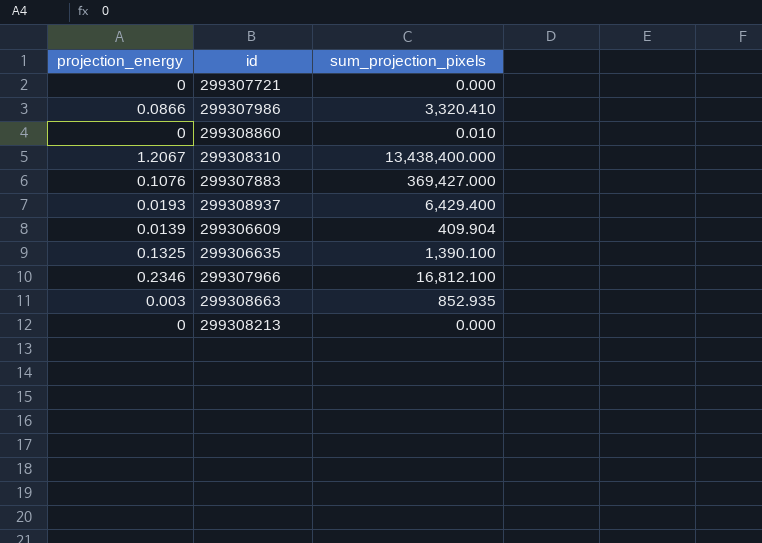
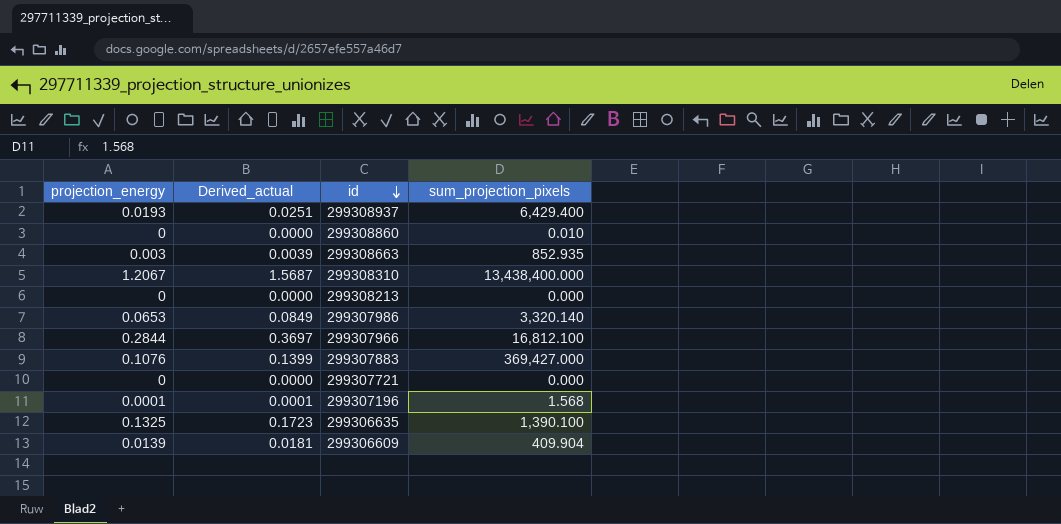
row order: none -> id descending
column Derived_actual | formula: none -> [projection_energy] * 1.3
299307986 | projection_energy: 0.0866 -> 0.0653
299307986 | sum_projection_pixels: 3,320.410 -> 3,320.140
299307966 | projection_energy: 0.2346 -> 0.2844
row 299307196: none -> 0.0001 | 0.0001 | 1.568

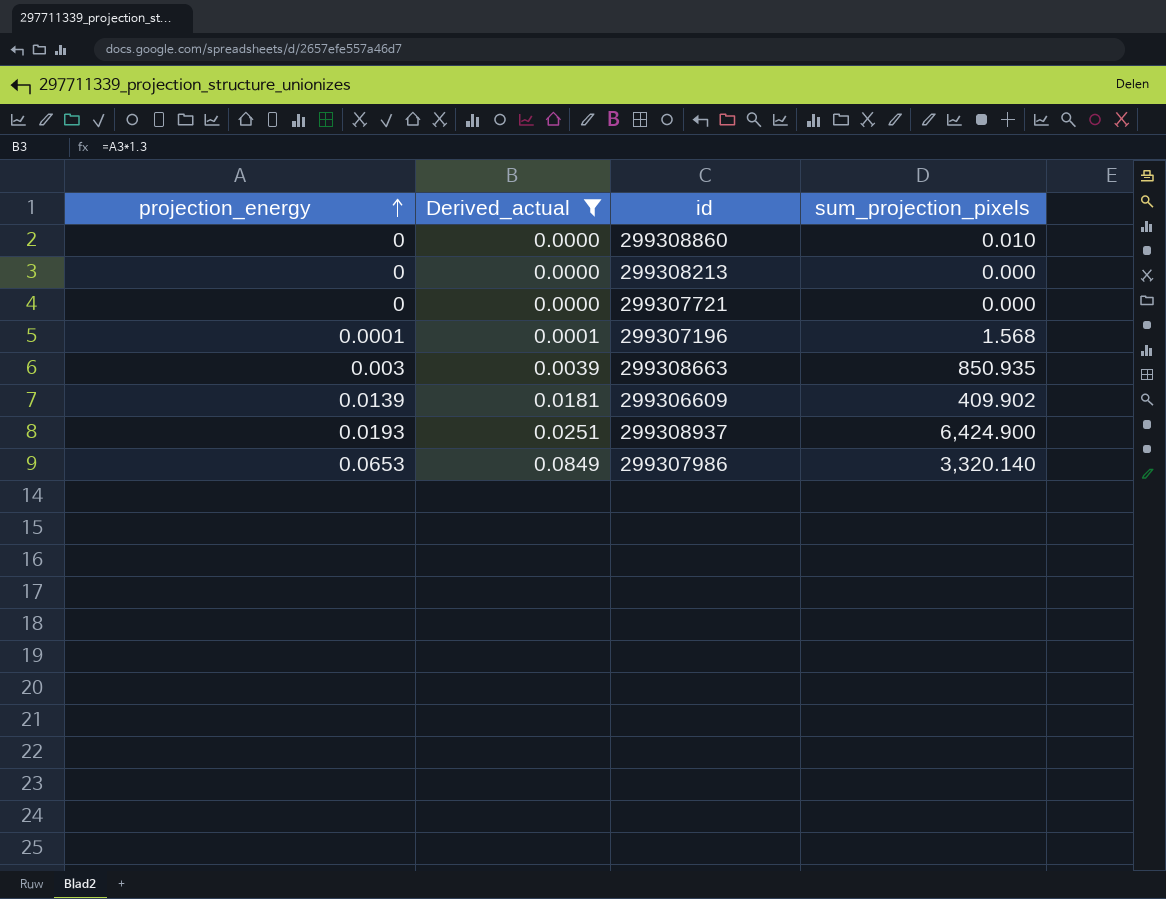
filter: none -> Derived_actual <= 0.0849
row order: id descending -> projection_energy ascending
299308663 | sum_projection_pixels: 852.935 -> 850.935
299306609 | sum_projection_pixels: 409.904 -> 409.902
299308937 | sum_projection_pixels: 6,429.400 -> 6,424.900

